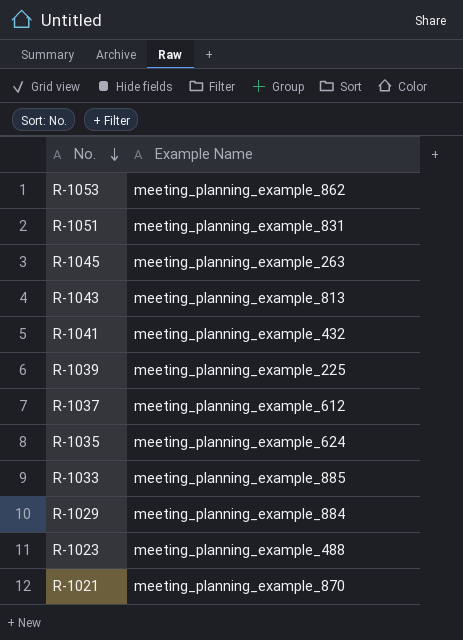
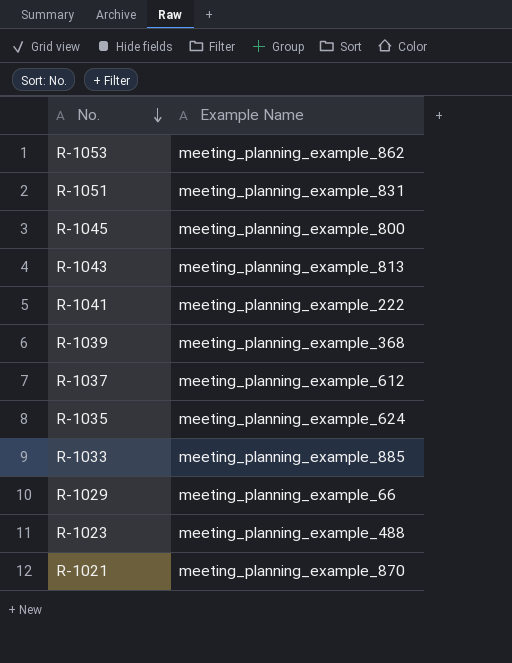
R-1045 | Example Name: meeting_planning_example_263 -> meeting_planning_example_800
R-1041 | Example Name: meeting_planning_example_432 -> meeting_planning_example_222
R-1039 | Example Name: meeting_planning_example_225 -> meeting_planning_example_368
R-1029 | Example Name: meeting_planning_example_884 -> meeting_planning_example_66

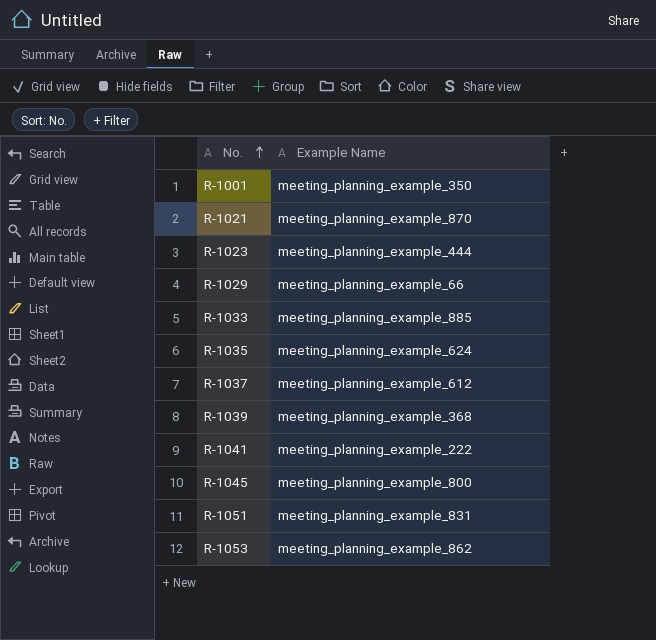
row order: No. descending -> No. ascending
row R-1043: meeting_planning_example_813 -> none
row R-1001: none -> meeting_planning_example_350
R-1023 | Example Name: meeting_planning_example_488 -> meeting_planning_example_444

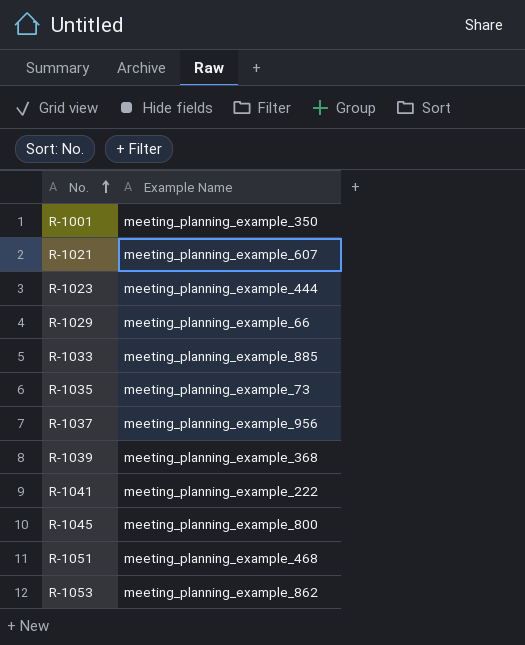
R-1021 | Example Name: meeting_planning_example_870 -> meeting_planning_example_607
R-1035 | Example Name: meeting_planning_example_624 -> meeting_planning_example_73
R-1037 | Example Name: meeting_planning_example_612 -> meeting_planning_example_956
R-1051 | Example Name: meeting_planning_example_831 -> meeting_planning_example_468

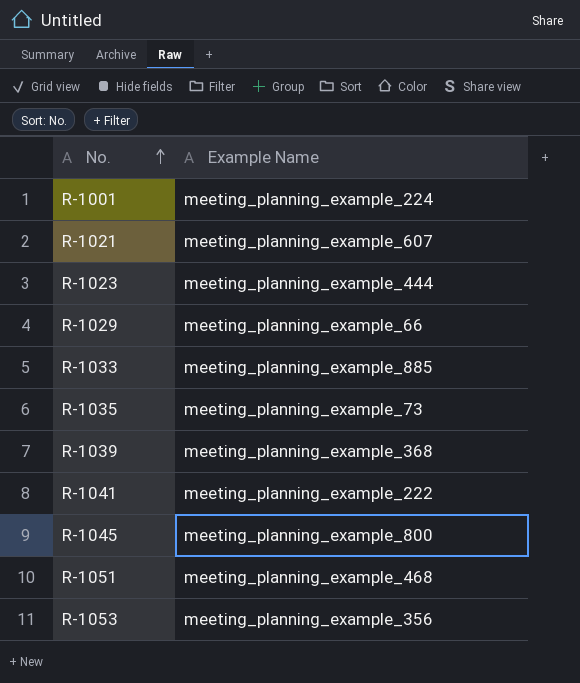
row R-1037: meeting_planning_example_956 -> none
R-1001 | Example Name: meeting_planning_example_350 -> meeting_planning_example_224
R-1053 | Example Name: meeting_planning_example_862 -> meeting_planning_example_356

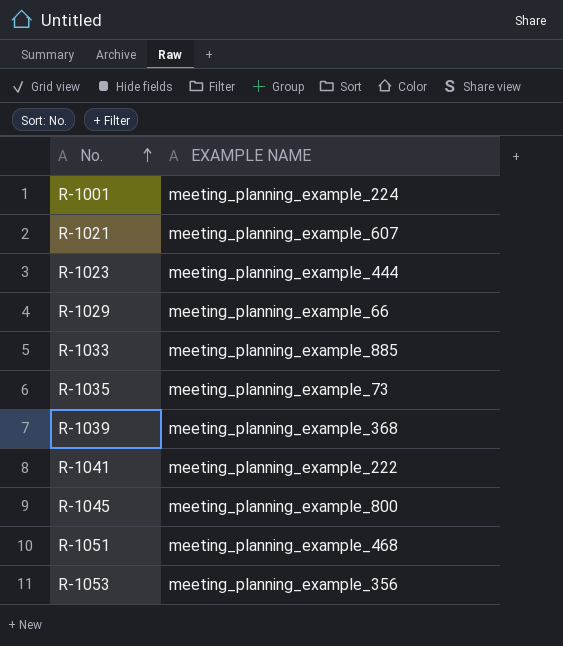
column name: Example Name -> EXAMPLE NAME

